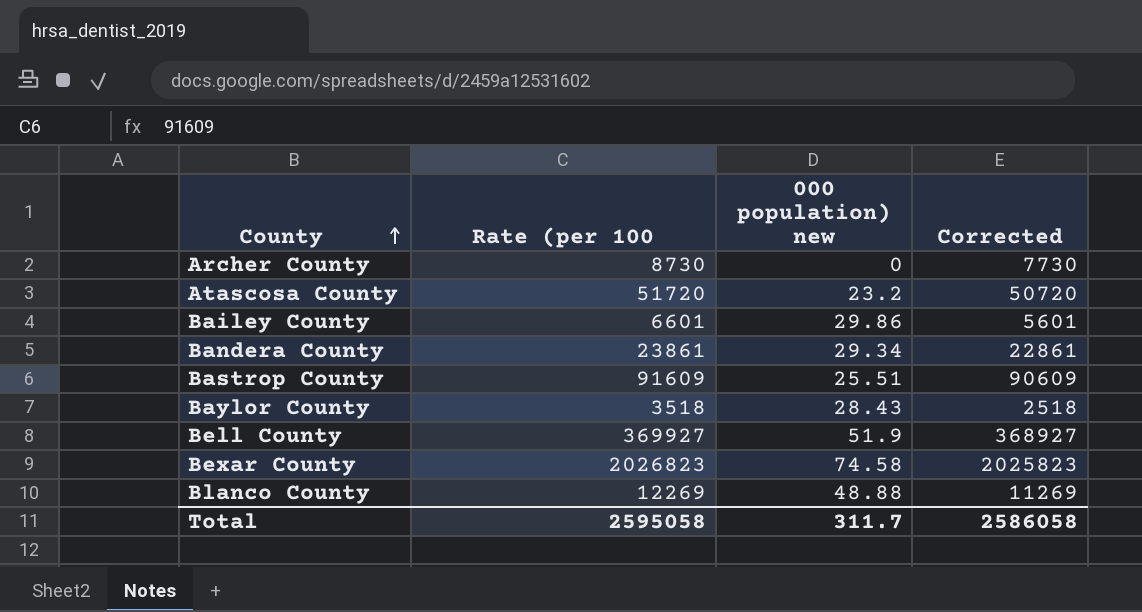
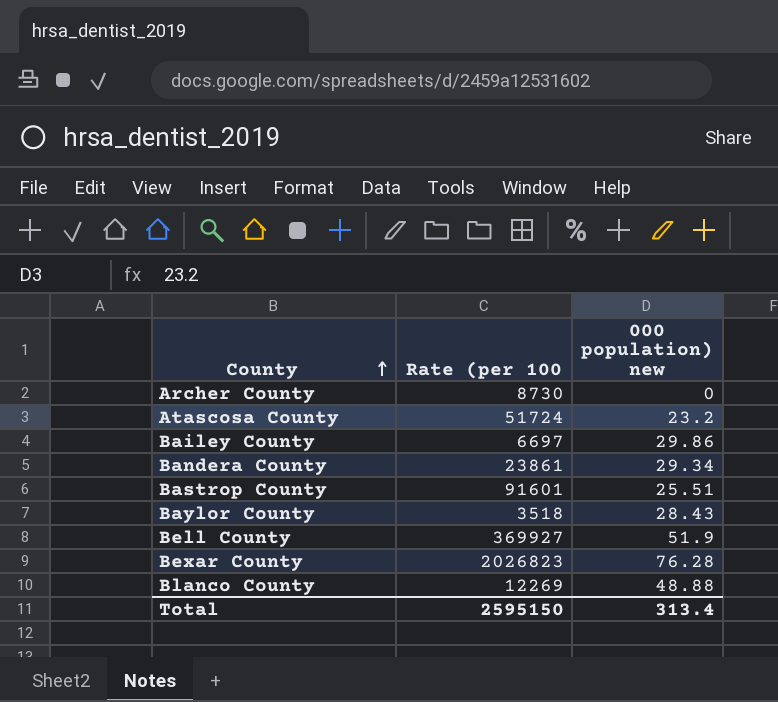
column Corrected | formula: [Rate (per 100] - 1000 -> none
Atascosa County | Rate (per 100: 51720 -> 51724
Bailey County | Rate (per 100: 6601 -> 6697
Bastrop County | Rate (per 100: 91609 -> 91601
Bexar County | 000 population) new: 74.58 -> 76.28
Total | Rate (per 100: 2595058 -> 2595150
Total | 000 population) new: 311.7 -> 313.4

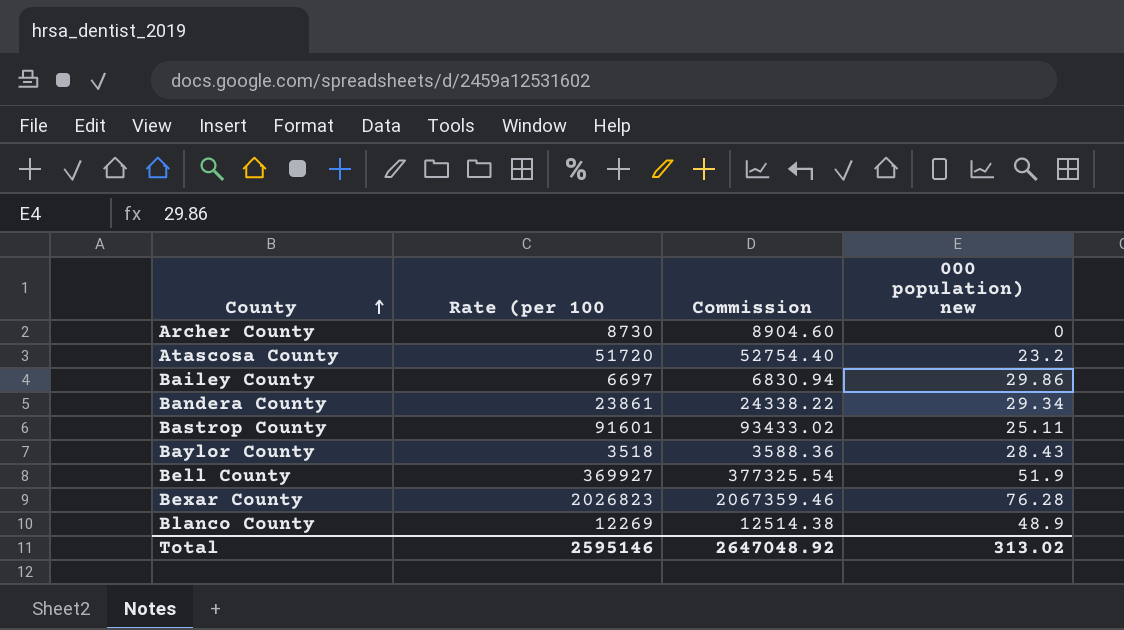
column Commission | formula: none -> [Rate (per 100] * 1.02
Atascosa County | Rate (per 100: 51724 -> 51720
Bastrop County | 000 population) new: 25.51 -> 25.11
Blanco County | 000 population) new: 48.88 -> 48.9
Total | Rate (per 100: 2595150 -> 2595146
Total | 000 population) new: 313.4 -> 313.02

